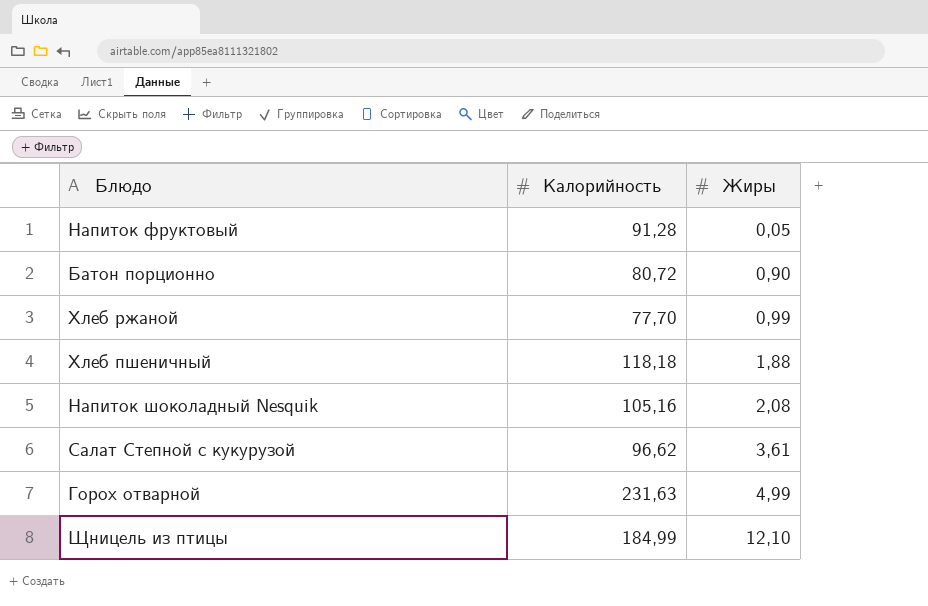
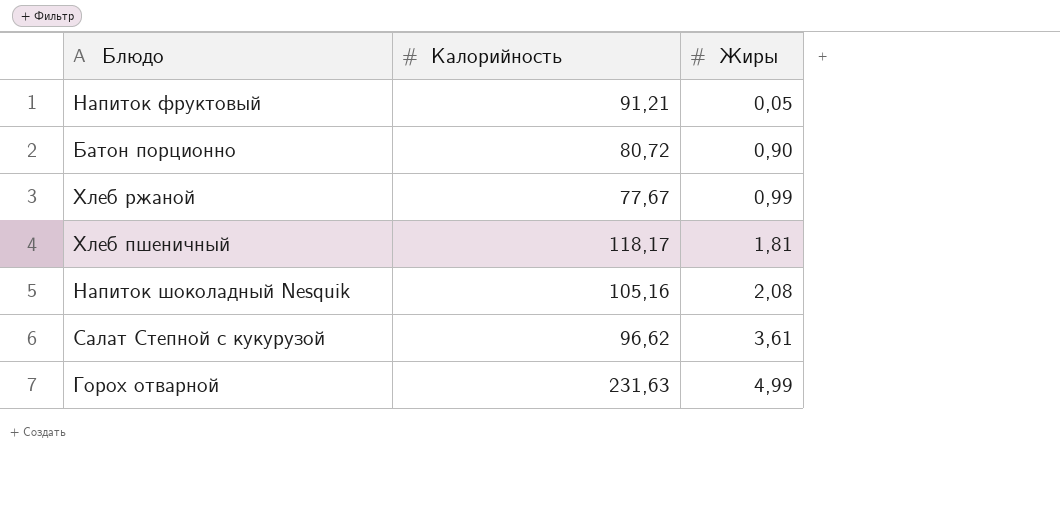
row Щницель из птицы: 184,99 | 12,10 -> none
Напиток фруктовый | Калорийность: 91,28 -> 91,21
Хлеб ржаной | Калорийность: 77,70 -> 77,67
Хлеб пшеничный | Калорийность: 118,18 -> 118,17
Хлеб пшеничный | Жиры: 1,88 -> 1,81

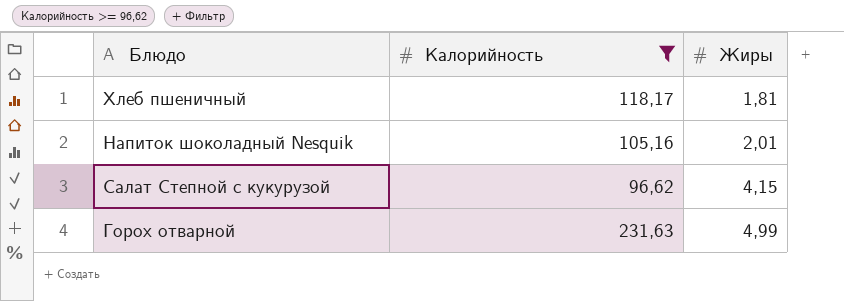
filter: none -> Калорийность >= 96,62
Напиток шоколадный Nesquik | Жиры: 2,08 -> 2,01
Салат Степной с кукурузой | Жиры: 3,61 -> 4,15

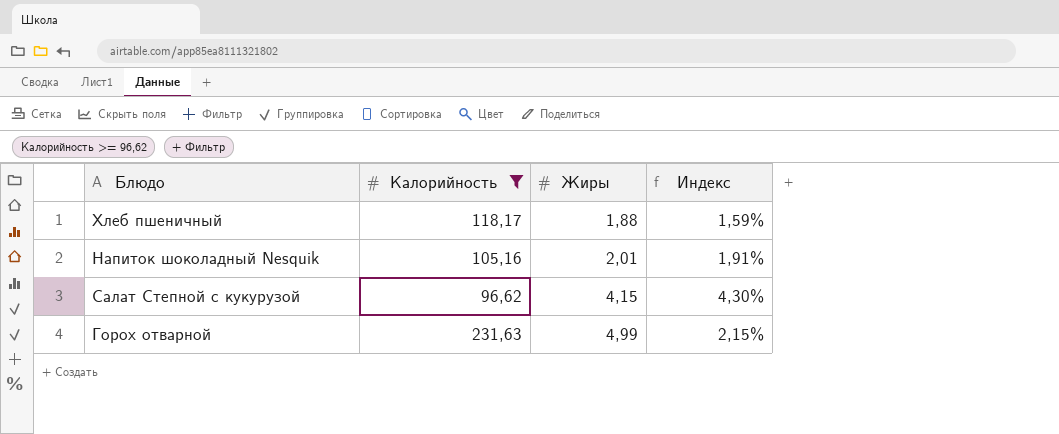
column Индекс | formula: none -> [Жиры] / [Калорийность]
Хлеб пшеничный | Жиры: 1,81 -> 1,88

